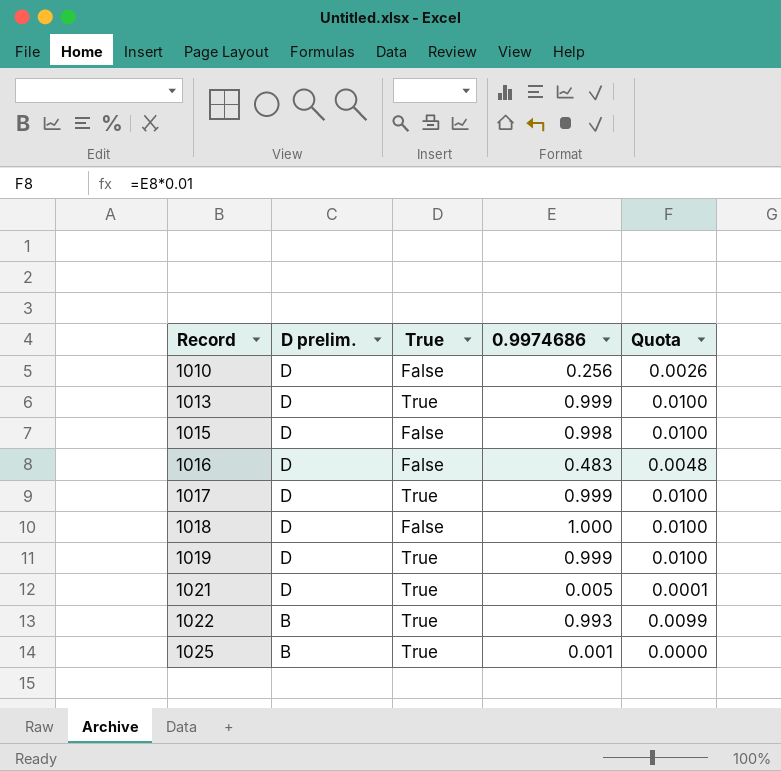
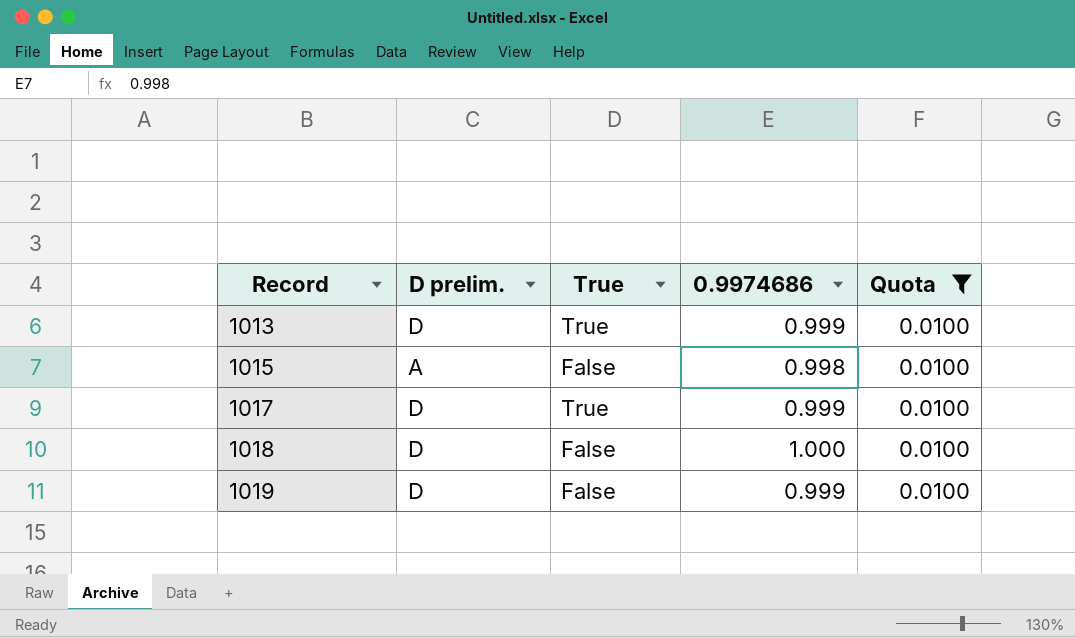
filter: none -> Quota = 0.0100
1015 | D prelim.: D -> A
1019 | True: True -> False

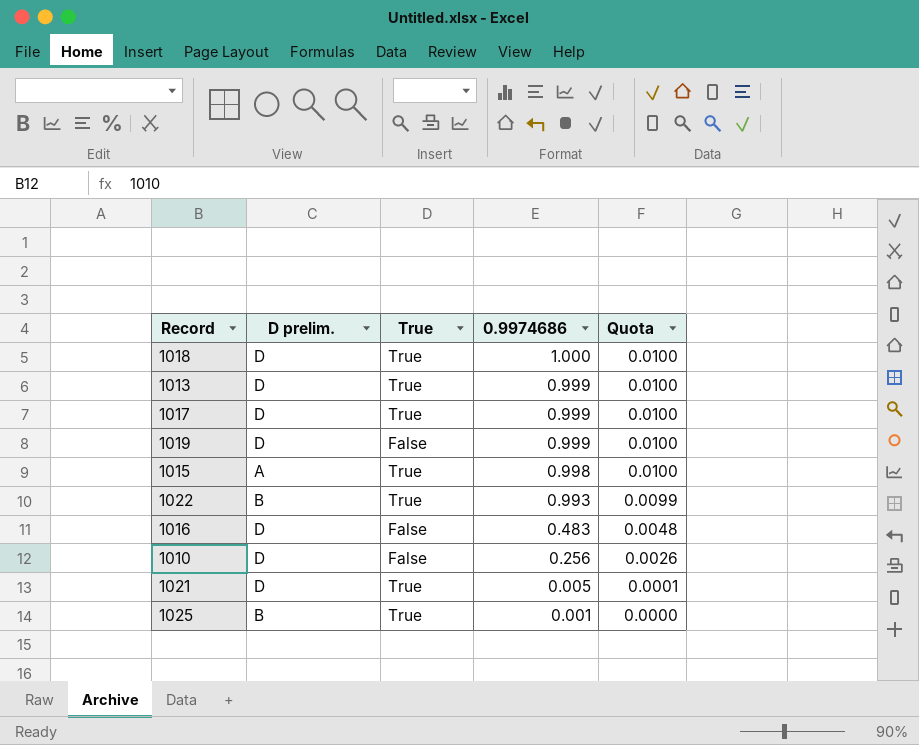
filter: Quota = 0.0100 -> none
row order: Record ascending -> 0.9974686 descending
1018 | True: False -> True
1015 | True: False -> True

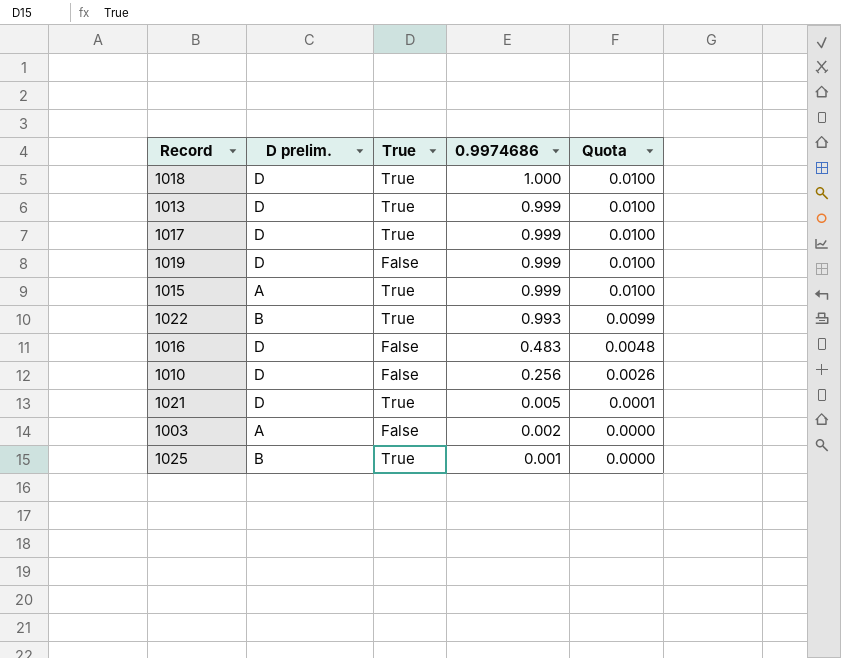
1015 | 0.9974686: 0.998 -> 0.999
row 1003: none -> A | False | 0.002 | 0.0000

